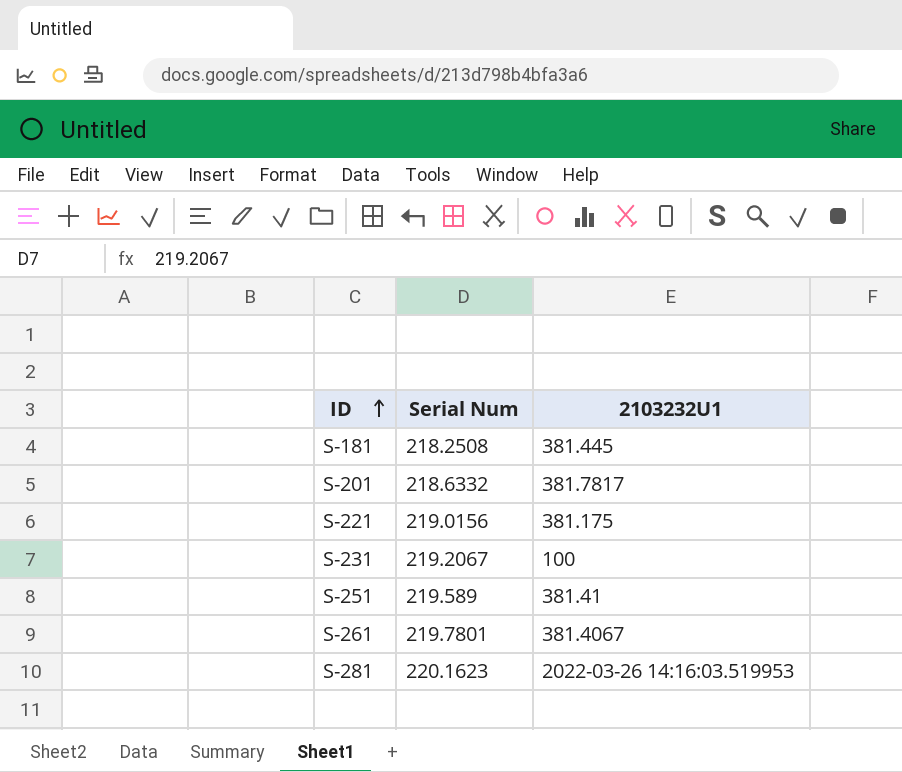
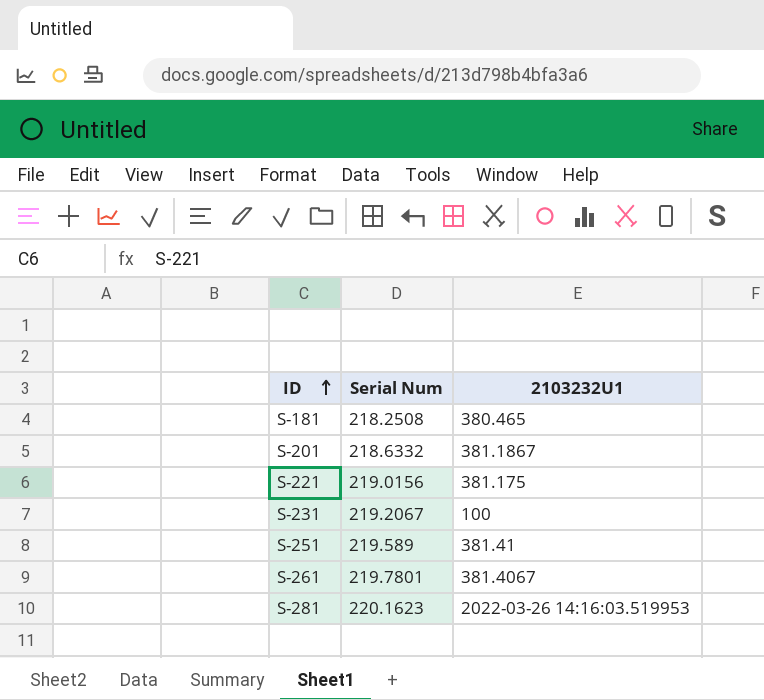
S-181 | 2103232U1: 381.445 -> 380.465
S-201 | 2103232U1: 381.7817 -> 381.1867

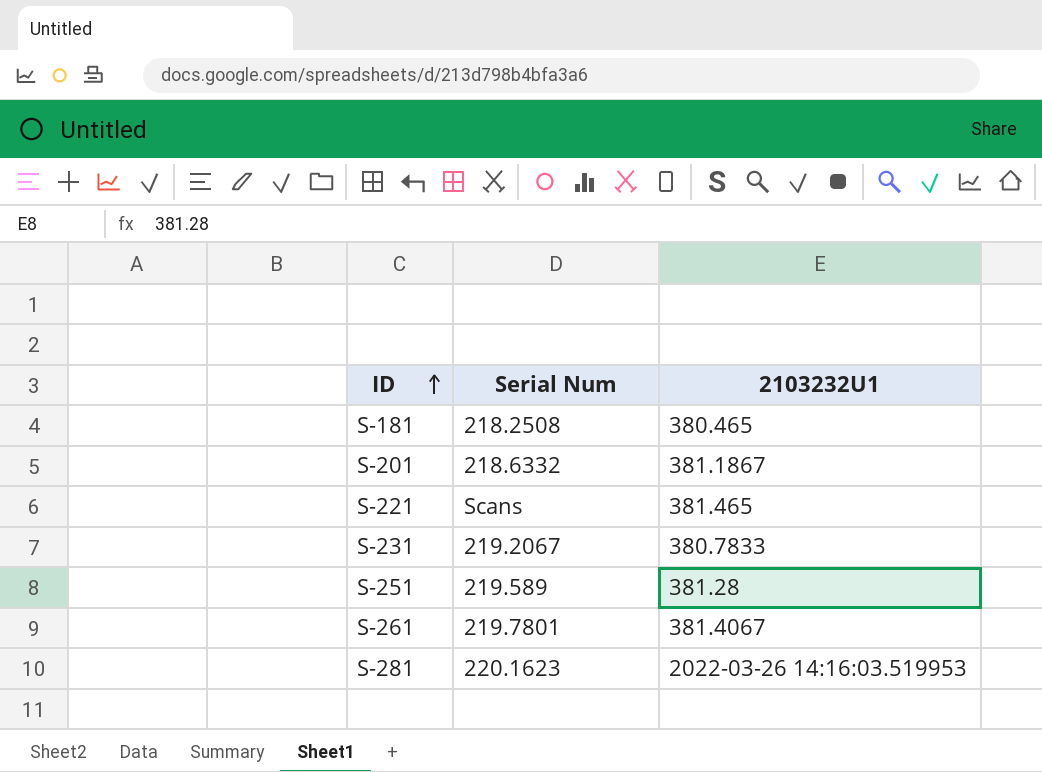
S-221 | Serial Num: 219.0156 -> Scans
S-221 | 2103232U1: 381.175 -> 381.465
S-231 | 2103232U1: 100 -> 380.7833
S-251 | 2103232U1: 381.41 -> 381.28

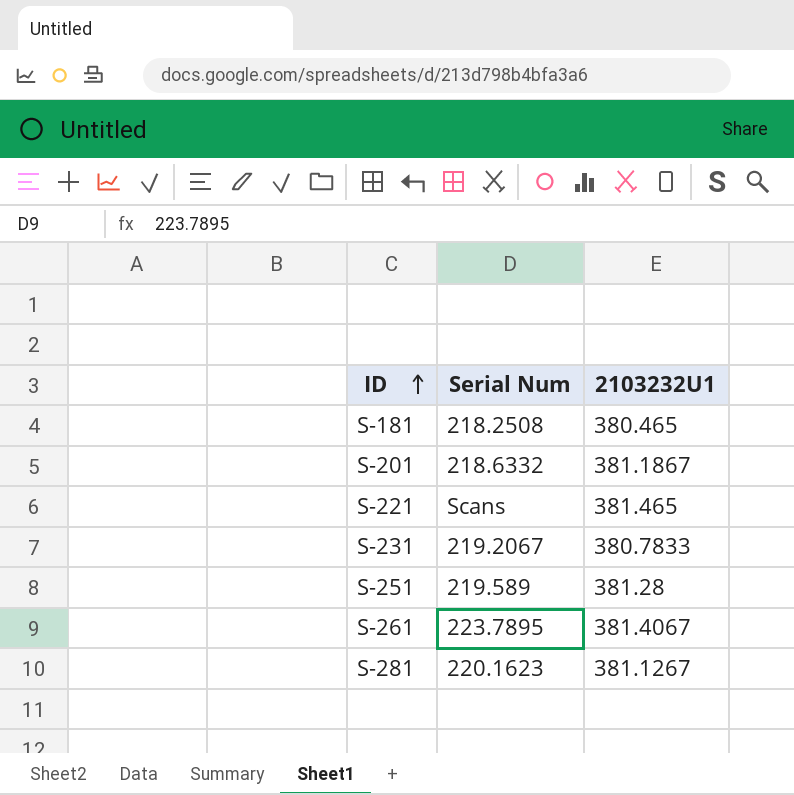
S-261 | Serial Num: 219.7801 -> 223.7895
S-281 | 2103232U1: 2022-03-26 14:16:03.519953 -> 381.1267

